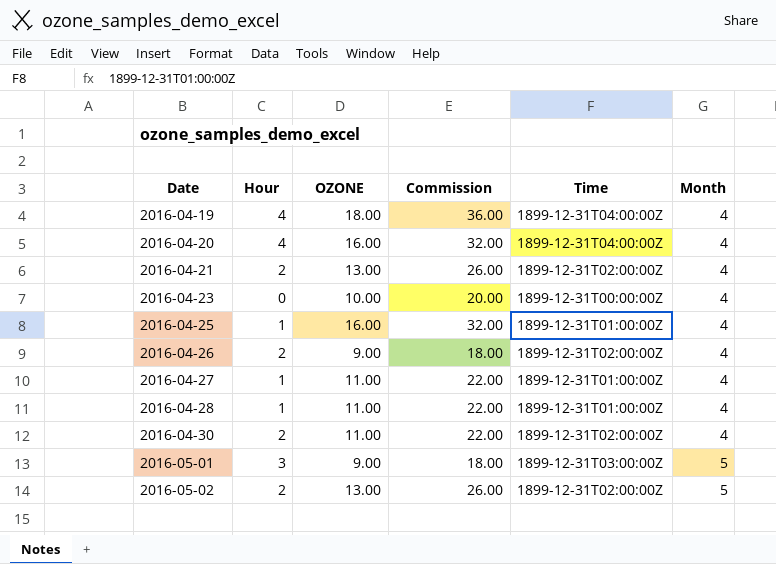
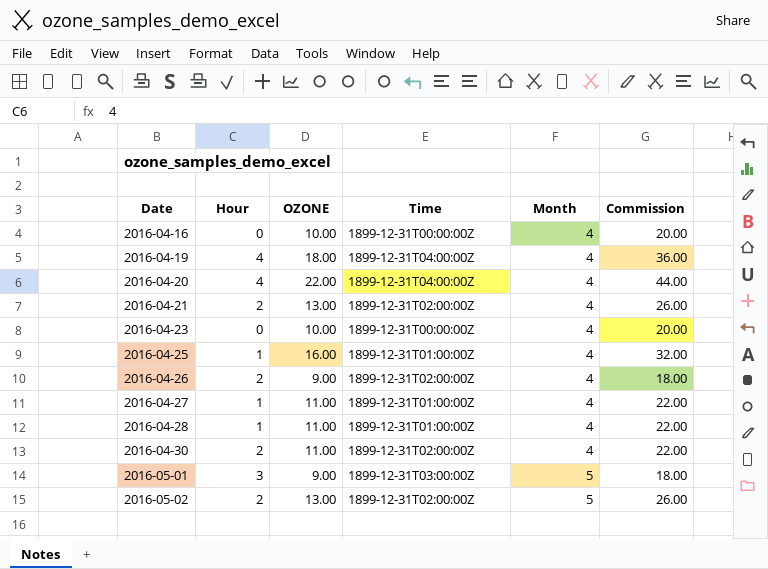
column Commission | position: 4 -> 6
row 2016-04-16: none -> 0 | 10.00 | 1899-12-31T00:00:00Z | 4 | 20.00
2016-04-20 | OZONE: 16.00 -> 22.00
2016-04-20 | Commission: 32.00 -> 44.00

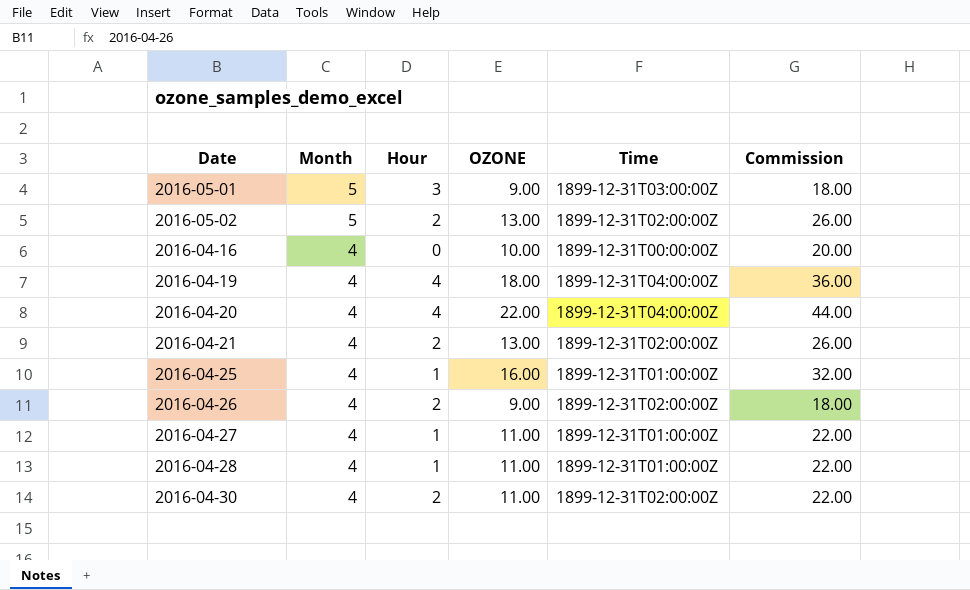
row order: Date ascending -> Month descending
column Month | position: 5 -> 2
row 2016-04-23: 0 | 10.00 | 1899-12-31T00:00:00Z | 4 | 20.00 -> none

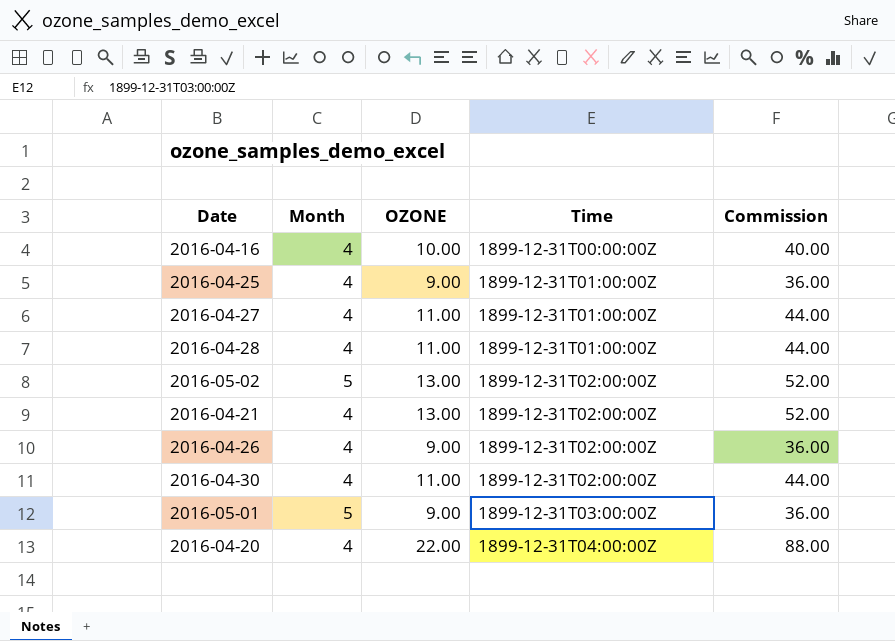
row order: Month descending -> Time ascending
column Hour | position: 3 -> none
column Commission | formula: [OZONE] * 2 -> [OZONE] * 4
row 2016-04-19: 4 | 4 | 18.00 | 1899-12-31T04:00:00Z | 36.00 -> none
2016-04-25 | OZONE: 16.00 -> 9.00

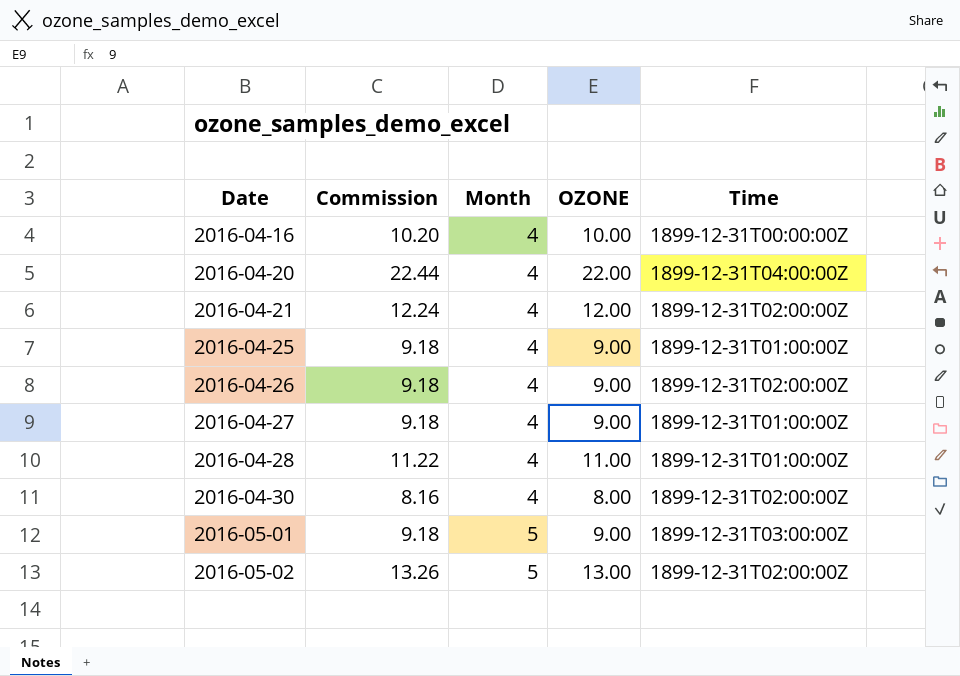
row order: Time ascending -> Date ascending
column Commission | formula: [OZONE] * 4 -> [OZONE] * 1.02
column Commission | position: 5 -> 2
2016-04-21 | OZONE: 13.00 -> 12.00
2016-04-27 | OZONE: 11.00 -> 9.00
2016-04-30 | OZONE: 11.00 -> 8.00

